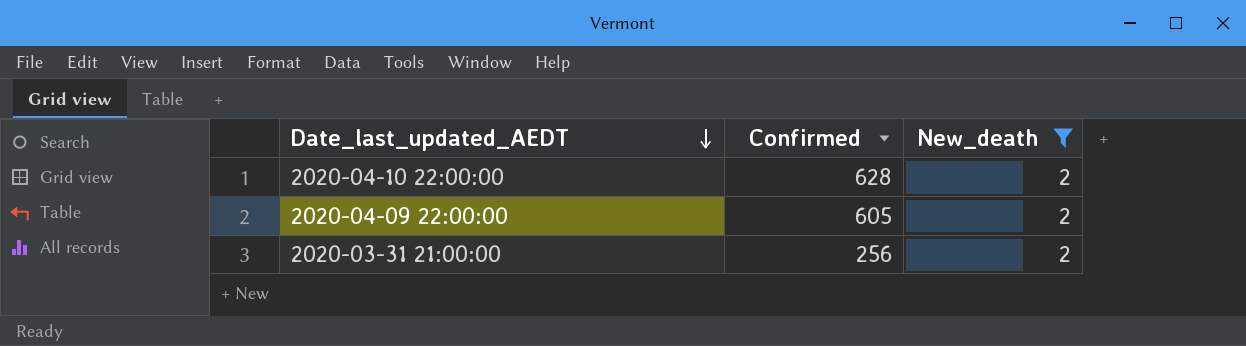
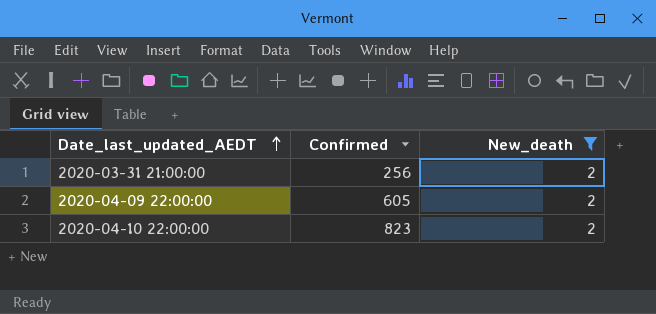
row order: Date_last_updated_AEDT descending -> Date_last_updated_AEDT ascending
2020-04-10 22:00:00 | Confirmed: 628 -> 823

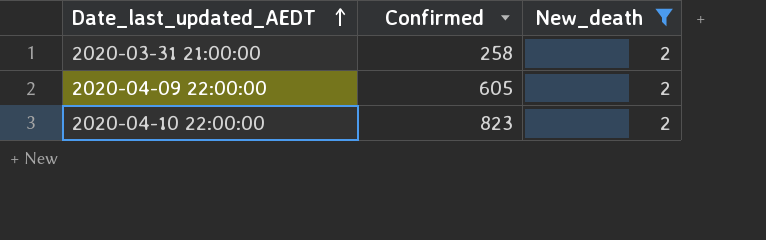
2020-03-31 21:00:00 | Confirmed: 256 -> 258

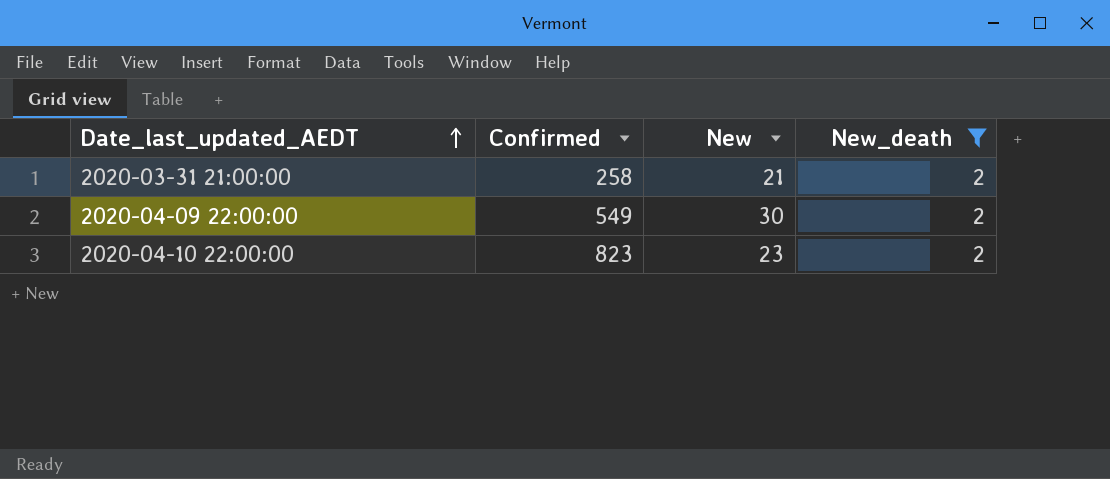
column New | position: none -> 3
2020-04-09 22:00:00 | Confirmed: 605 -> 549

